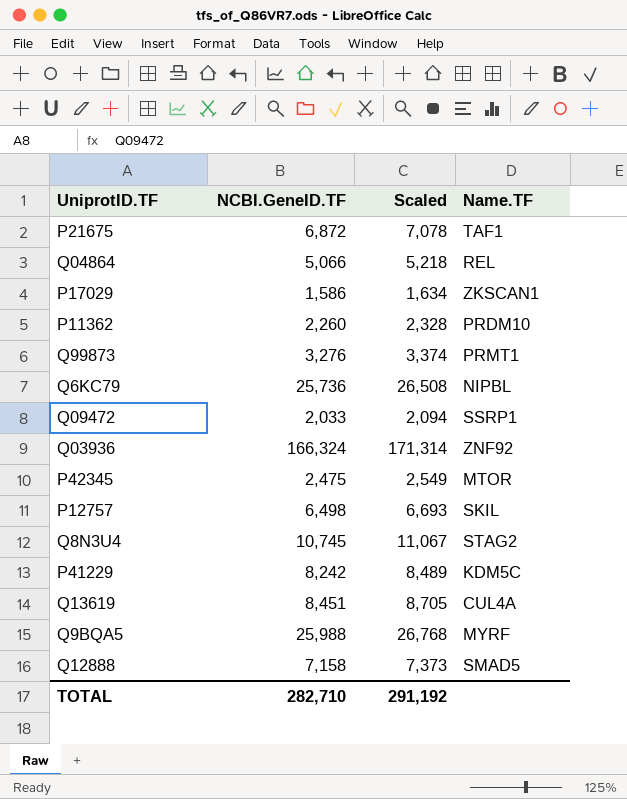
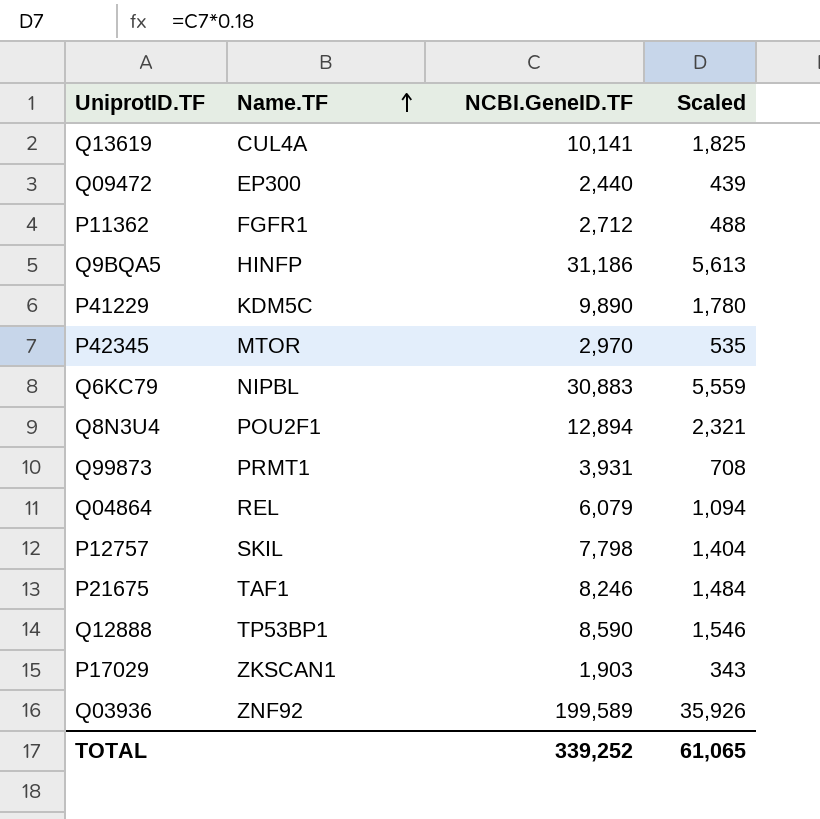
row order: none -> Name.TF ascending
column Name.TF | position: 4 -> 2
column Scaled | formula: [NCBI.GeneID.TF] * 1.03 -> [NCBI.GeneID.TF] * 0.18
Q13619 | NCBI.GeneID.TF: 8,451 -> 10,141
Q09472 | Name.TF: SSRP1 -> EP300
Q09472 | NCBI.GeneID.TF: 2,033 -> 2,440
P11362 | Name.TF: PRDM10 -> FGFR1
P11362 | NCBI.GeneID.TF: 2,260 -> 2,712
Q9BQA5 | Name.TF: MYRF -> HINFP
Q9BQA5 | NCBI.GeneID.TF: 25,988 -> 31,186
P41229 | NCBI.GeneID.TF: 8,242 -> 9,890
P42345 | NCBI.GeneID.TF: 2,475 -> 2,970
Q6KC79 | NCBI.GeneID.TF: 25,736 -> 30,883
Q8N3U4 | Name.TF: STAG2 -> POU2F1
Q8N3U4 | NCBI.GeneID.TF: 10,745 -> 12,894
Q99873 | NCBI.GeneID.TF: 3,276 -> 3,931
Q04864 | NCBI.GeneID.TF: 5,066 -> 6,079
P12757 | NCBI.GeneID.TF: 6,498 -> 7,798
P21675 | NCBI.GeneID.TF: 6,872 -> 8,246
Q12888 | Name.TF: SMAD5 -> TP53BP1
Q12888 | NCBI.GeneID.TF: 7,158 -> 8,590
P17029 | NCBI.GeneID.TF: 1,586 -> 1,903
Q03936 | NCBI.GeneID.TF: 166,324 -> 199,589
TOTAL | NCBI.GeneID.TF: 282,710 -> 339,252
TOTAL | Scaled: 291,192 -> 61,065

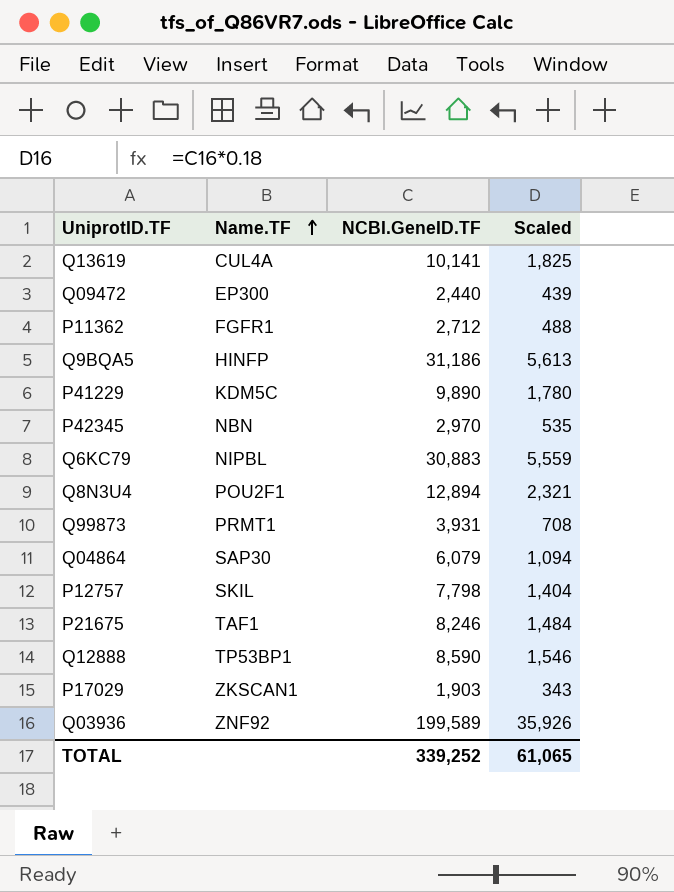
P42345 | Name.TF: MTOR -> NBN
Q04864 | Name.TF: REL -> SAP30

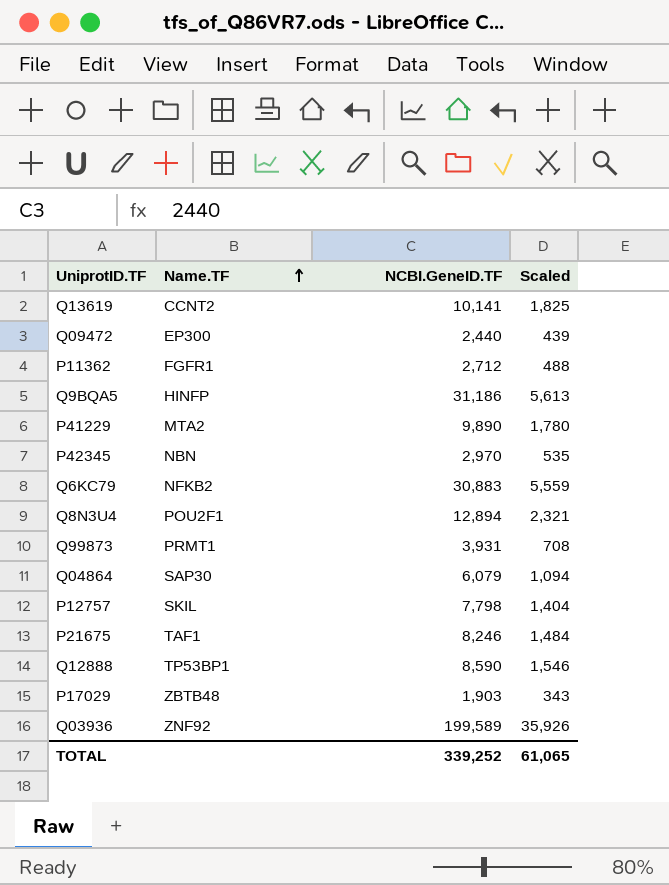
Q13619 | Name.TF: CUL4A -> CCNT2
P41229 | Name.TF: KDM5C -> MTA2
Q6KC79 | Name.TF: NIPBL -> NFKB2
P17029 | Name.TF: ZKSCAN1 -> ZBTB48

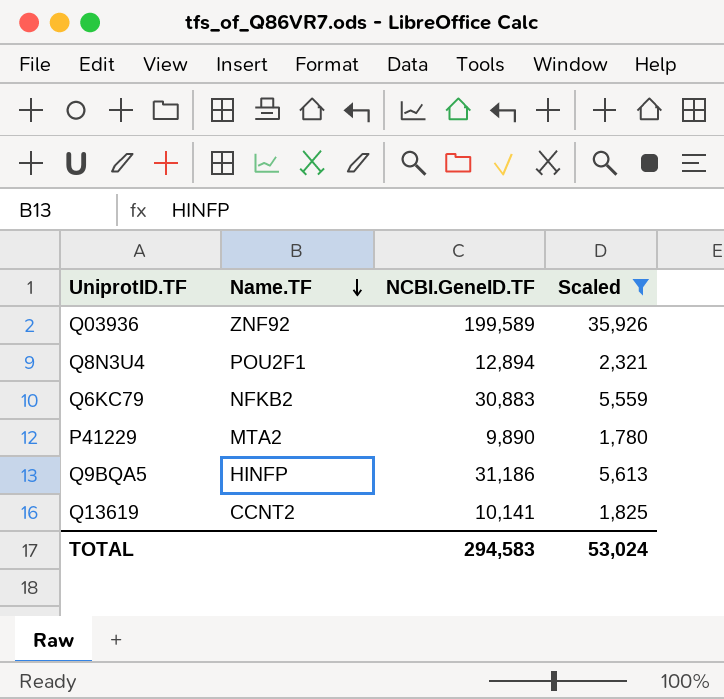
filter: none -> Scaled >= 1,780
row order: Name.TF ascending -> Name.TF descending
TOTAL | NCBI.GeneID.TF: 339,252 -> 294,583
TOTAL | Scaled: 61,065 -> 53,024

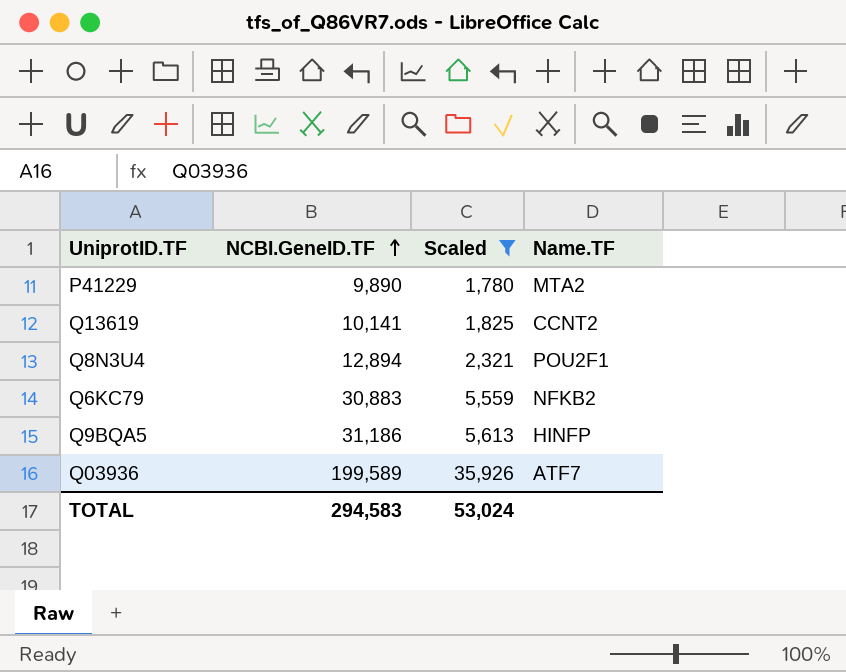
row order: Name.TF descending -> NCBI.GeneID.TF ascending
column Name.TF | position: 2 -> 4
Q03936 | Name.TF: ZNF92 -> ATF7

